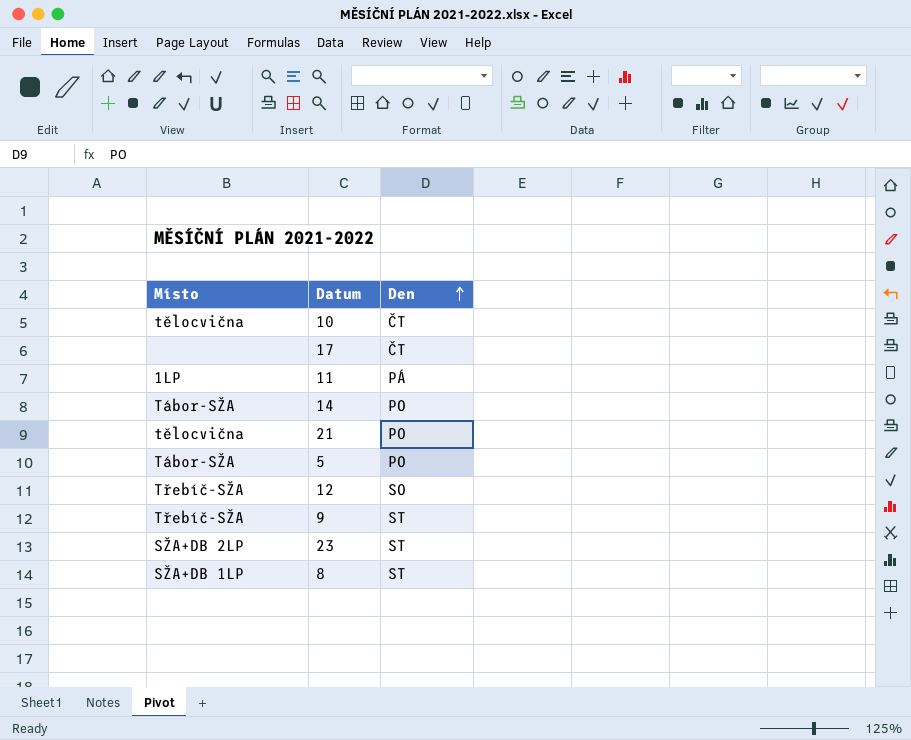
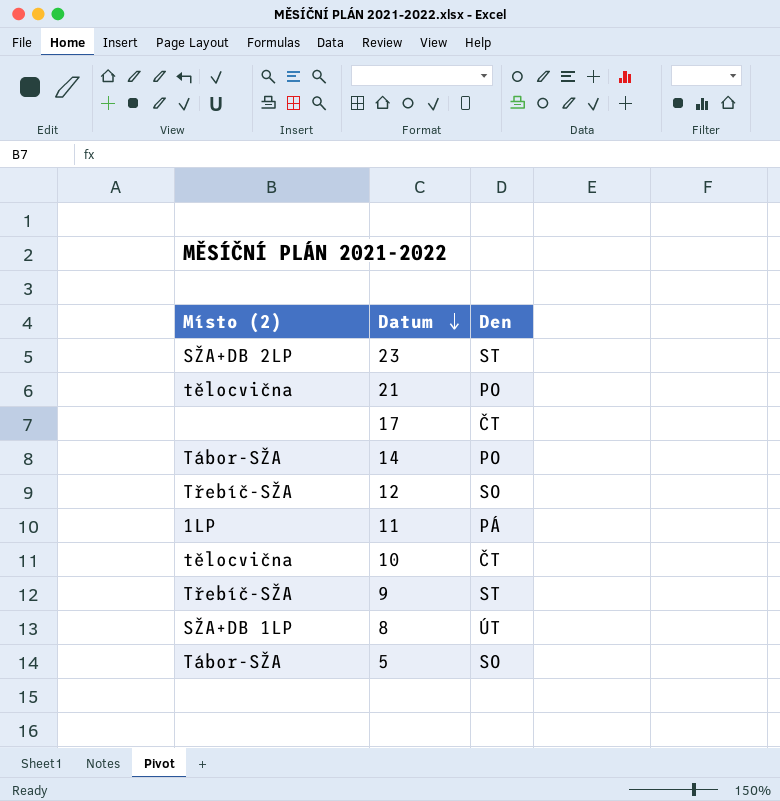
row order: Den ascending -> Datum descending
column name: Místo -> Místo (2)
8 | Den: ST -> ÚT
5 | Den: PO -> SO

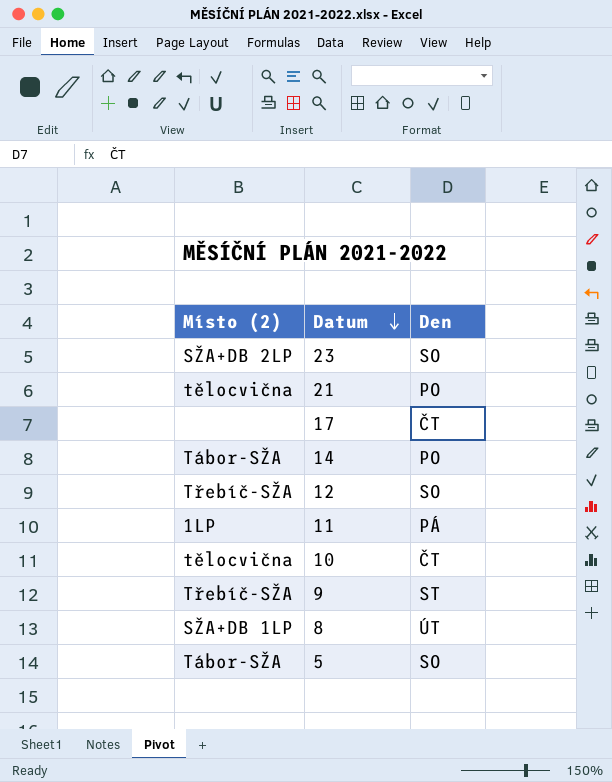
23 | Den: ST -> SO

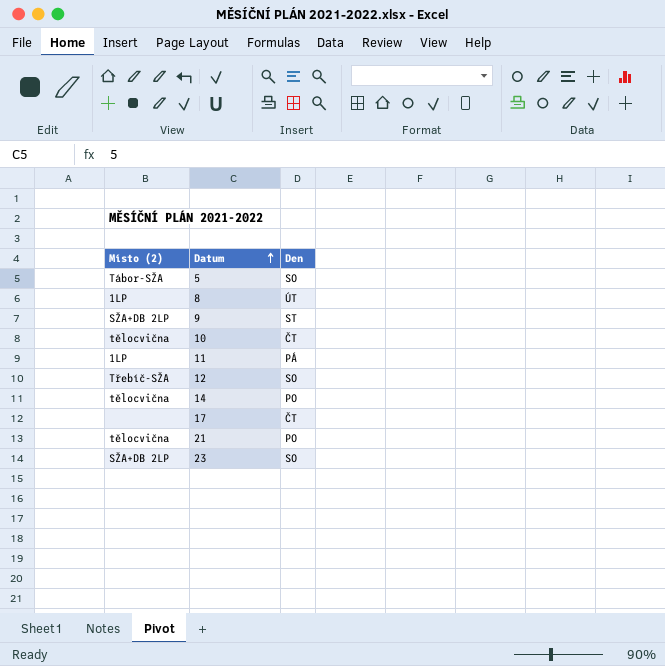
row order: Datum descending -> Datum ascending
8 | Místo (2): SŽA+DB 1LP -> 1LP
9 | Místo (2): Třebíč-SŽA -> SŽA+DB 2LP
14 | Místo (2): Tábor-SŽA -> tělocvična

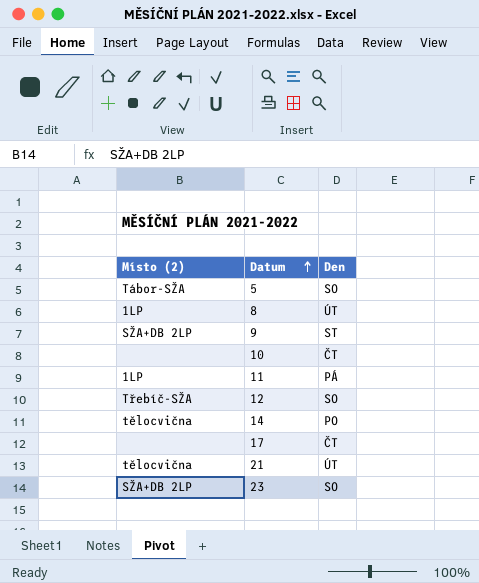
10 | Místo (2): tělocvična -> none
21 | Den: PO -> ÚT

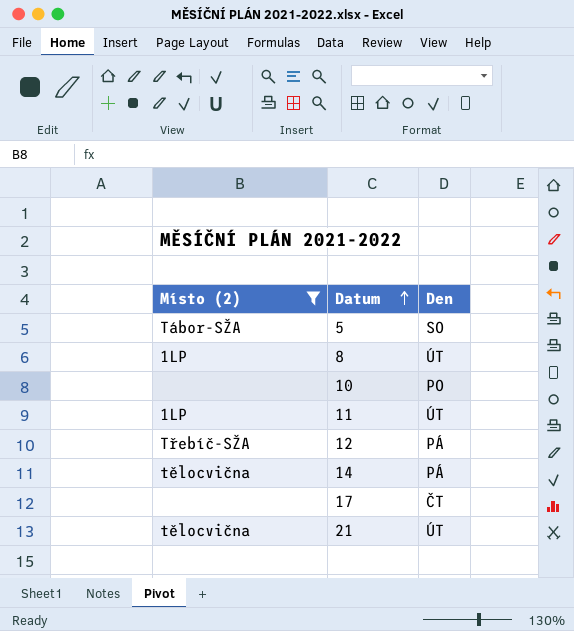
filter: none -> Místo (2) != SŽA+DB 2LP
10 | Den: ČT -> PO
11 | Den: PÁ -> ÚT
12 | Den: SO -> PÁ
14 | Den: PO -> PÁ

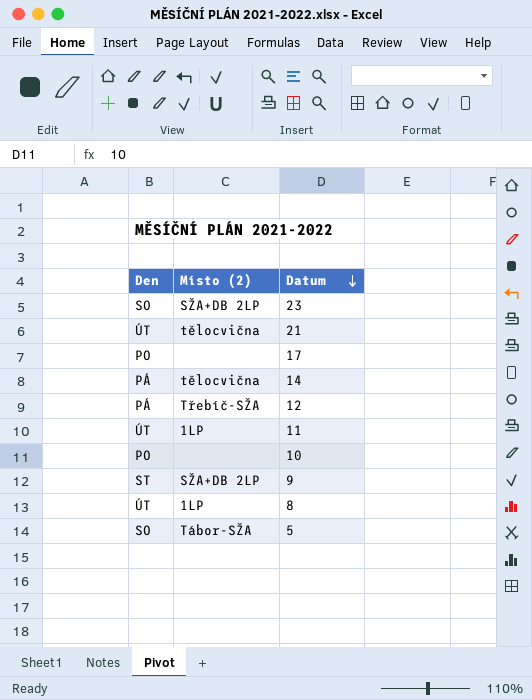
filter: Místo (2) != SŽA+DB 2LP -> none
row order: Datum ascending -> Datum descending
column Den | position: 3 -> 1
17 | Den: ČT -> PO

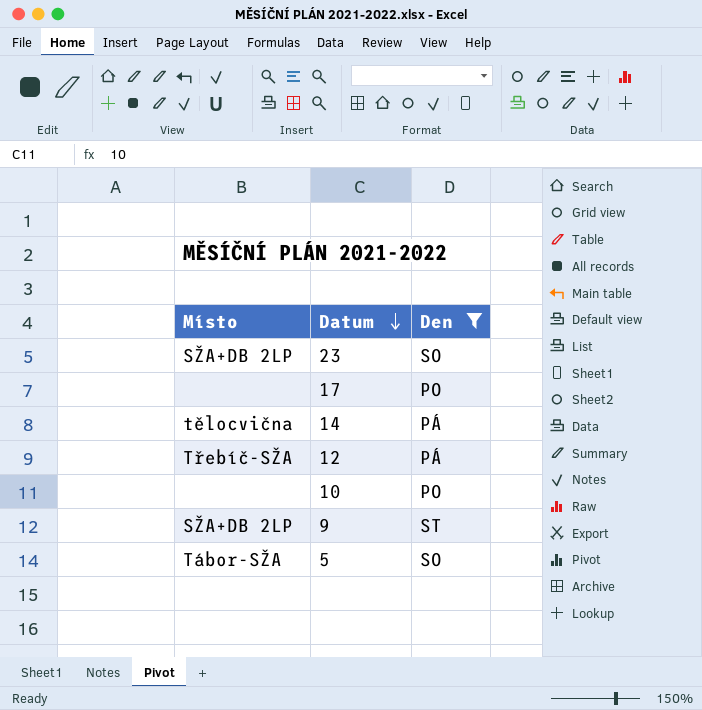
filter: none -> Den != ÚT
column name: Místo (2) -> Místo
column Den | position: 1 -> 3

